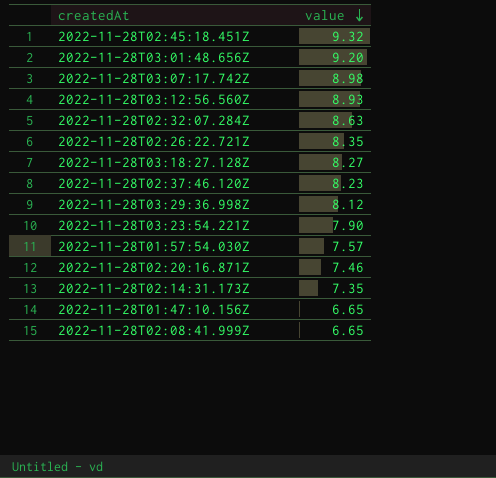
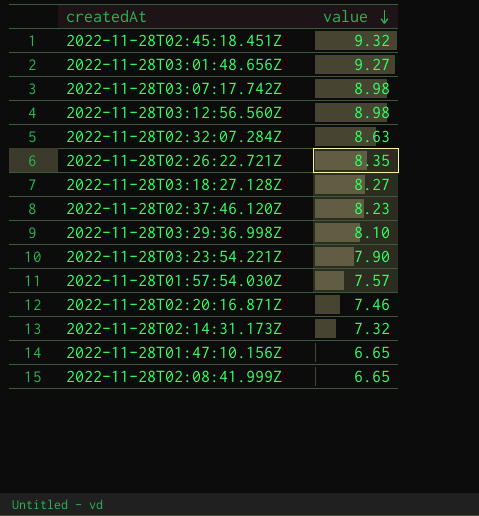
2022-11-28T03:01:48.656Z | value: 9.20 -> 9.27
2022-11-28T03:12:56.560Z | value: 8.93 -> 8.98
2022-11-28T03:29:36.998Z | value: 8.12 -> 8.10
2022-11-28T02:14:31.173Z | value: 7.35 -> 7.32

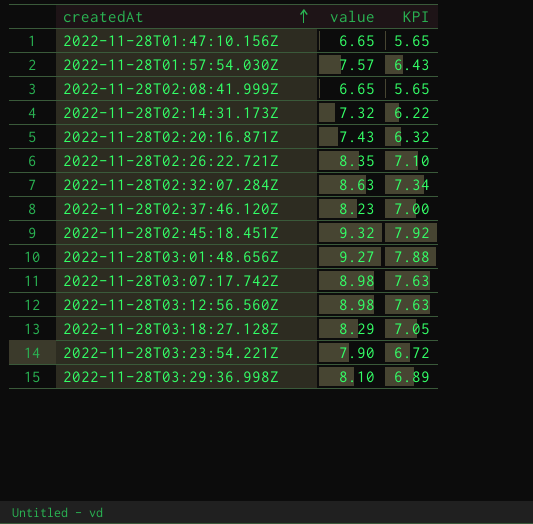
row order: value descending -> createdAt ascending
column KPI | formula: none -> [value] * 0.85
2022-11-28T02:20:16.871Z | value: 7.46 -> 7.43
2022-11-28T03:18:27.128Z | value: 8.27 -> 8.29

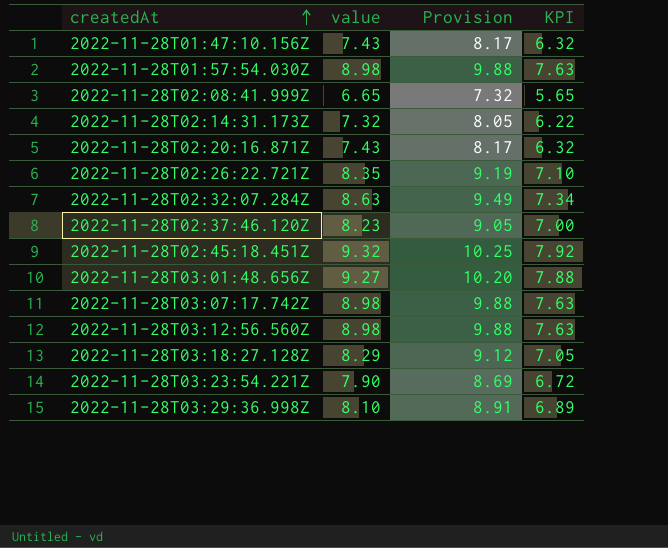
column Provision | formula: none -> [value] * 1.1
2022-11-28T01:47:10.156Z | value: 6.65 -> 7.43
2022-11-28T01:47:10.156Z | KPI: 5.65 -> 6.32
2022-11-28T01:57:54.030Z | value: 7.57 -> 8.98
2022-11-28T01:57:54.030Z | KPI: 6.43 -> 7.63

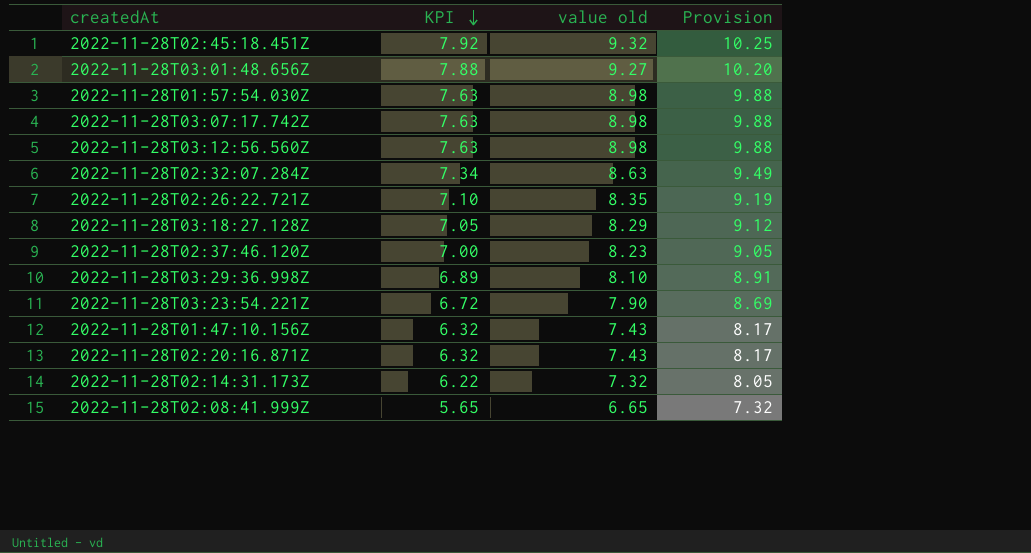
row order: createdAt ascending -> KPI descending
column KPI | position: 4 -> 2
column name: value -> value old

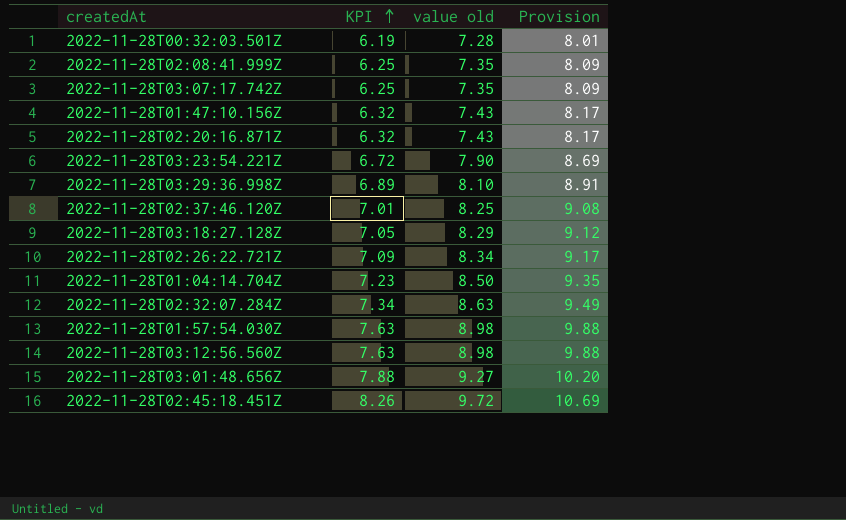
row order: KPI descending -> KPI ascending
row 2022-11-28T02:14:31.173Z: 6.22 | 7.32 | 8.05 -> none
row 2022-11-28T00:32:03.501Z: none -> 6.19 | 7.28 | 8.01
2022-11-28T02:08:41.999Z | KPI: 5.65 -> 6.25
2022-11-28T02:08:41.999Z | value old: 6.65 -> 7.35
2022-11-28T02:08:41.999Z | Provision: 7.32 -> 8.09
2022-11-28T03:07:17.742Z | KPI: 7.63 -> 6.25
2022-11-28T03:07:17.742Z | value old: 8.98 -> 7.35
2022-11-28T03:07:17.742Z | Provision: 9.88 -> 8.09
2022-11-28T02:37:46.120Z | KPI: 7.00 -> 7.01
2022-11-28T02:37:46.120Z | value old: 8.23 -> 8.25
2022-11-28T02:37:46.120Z | Provision: 9.05 -> 9.08
2022-11-28T02:26:22.721Z | KPI: 7.10 -> 7.09
2022-11-28T02:26:22.721Z | value old: 8.35 -> 8.34
2022-11-28T02:26:22.721Z | Provision: 9.19 -> 9.17
row 2022-11-28T01:04:14.704Z: none -> 7.23 | 8.50 | 9.35
2022-11-28T02:45:18.451Z | KPI: 7.92 -> 8.26
2022-11-28T02:45:18.451Z | value old: 9.32 -> 9.72
2022-11-28T02:45:18.451Z | Provision: 10.25 -> 10.69

